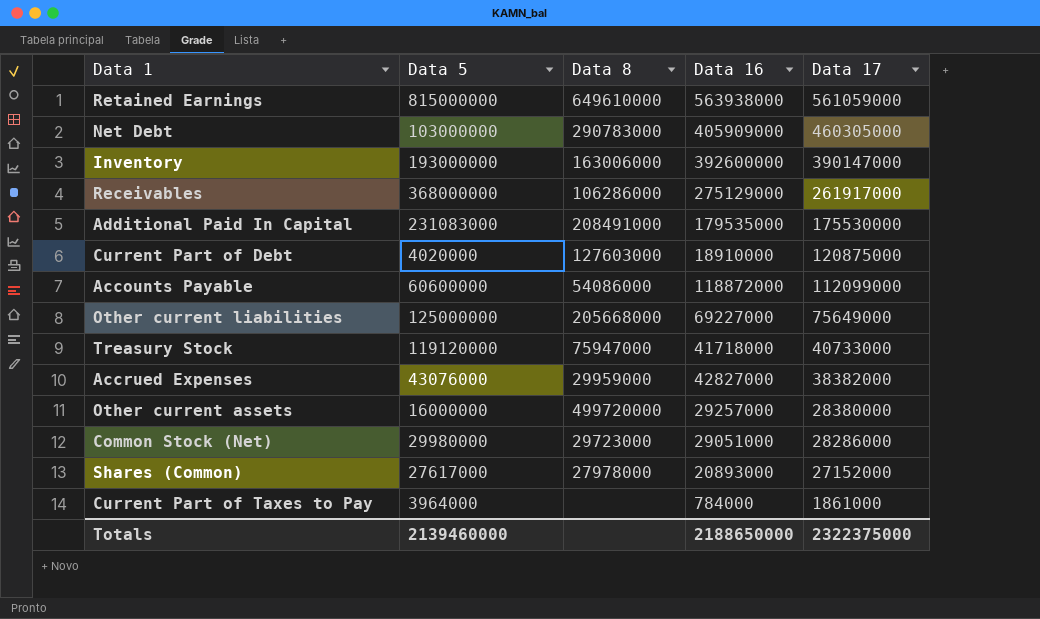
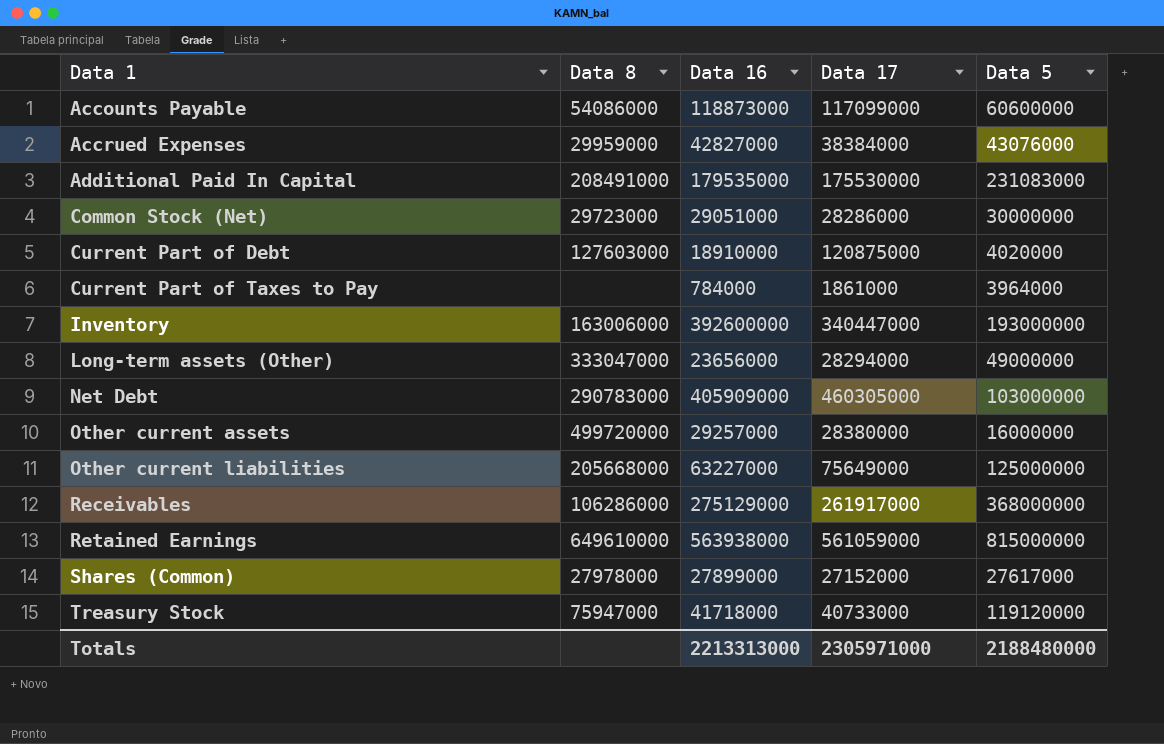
row order: Data 17 descending -> Data 1 ascending
column Data 5 | position: 2 -> 5
Accounts Payable | Data 16: 118872000 -> 118873000
Accounts Payable | Data 17: 112099000 -> 117099000
Accrued Expenses | Data 17: 38382000 -> 38384000
Common Stock (Net) | Data 5: 29980000 -> 30000000
Inventory | Data 17: 390147000 -> 340447000
row Long-term assets (Other): none -> 333047000 | 23656000 | 28294000 | 49000000
Other current liabilities | Data 16: 69227000 -> 63227000
Shares (Common) | Data 16: 20893000 -> 27899000
Totals | Data 16: 2188650000 -> 2213313000
Totals | Data 17: 2322375000 -> 2305971000
Totals | Data 5: 2139460000 -> 2188480000

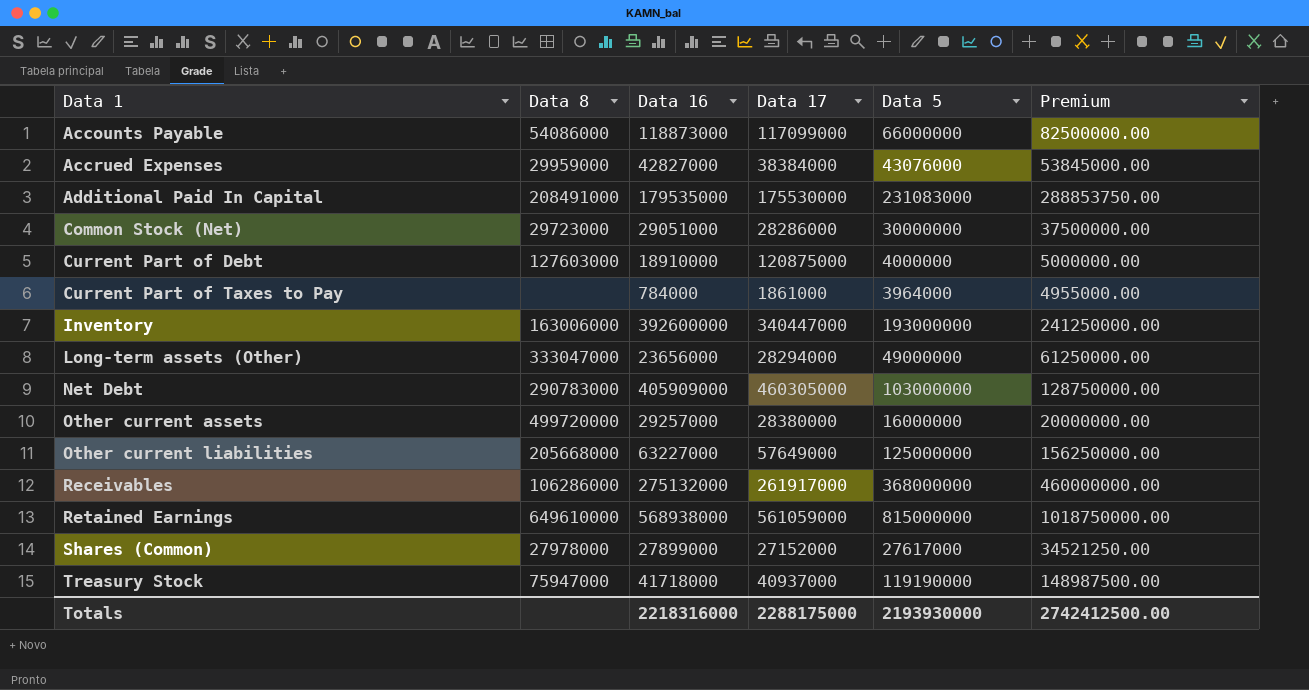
column Premium | formula: none -> [Data 5] * 1.25
Accounts Payable | Data 5: 60600000 -> 66000000
Current Part of Debt | Data 5: 4020000 -> 4000000
Other current liabilities | Data 17: 75649000 -> 57649000
Receivables | Data 16: 275129000 -> 275132000
Retained Earnings | Data 16: 563938000 -> 568938000
Treasury Stock | Data 17: 40733000 -> 40937000
Treasury Stock | Data 5: 119120000 -> 119190000
Totals | Data 16: 2213313000 -> 2218316000
Totals | Data 17: 2305971000 -> 2288175000
Totals | Data 5: 2188480000 -> 2193930000

